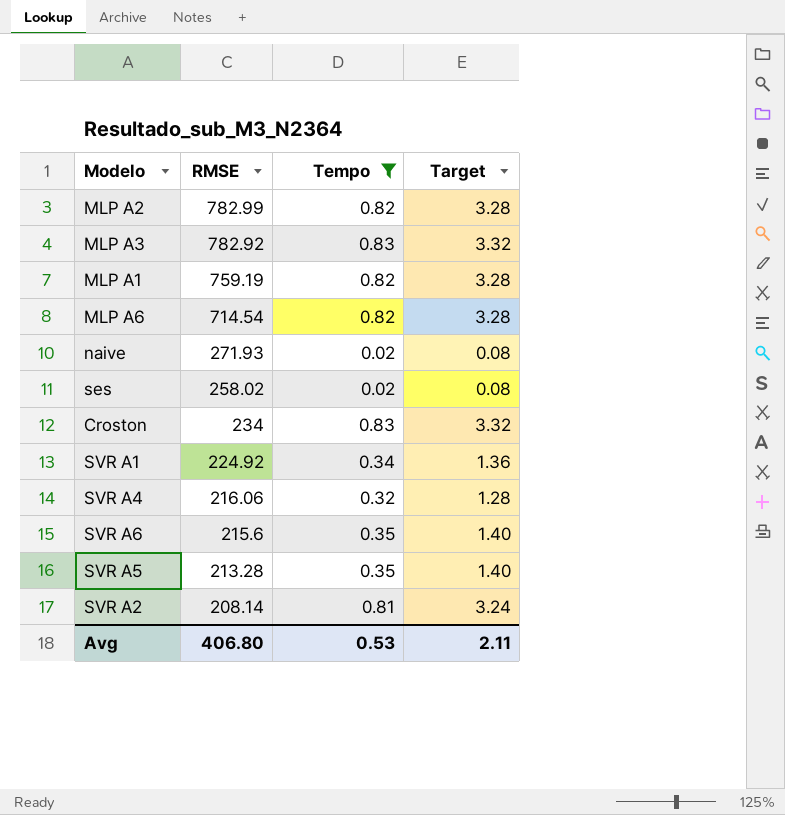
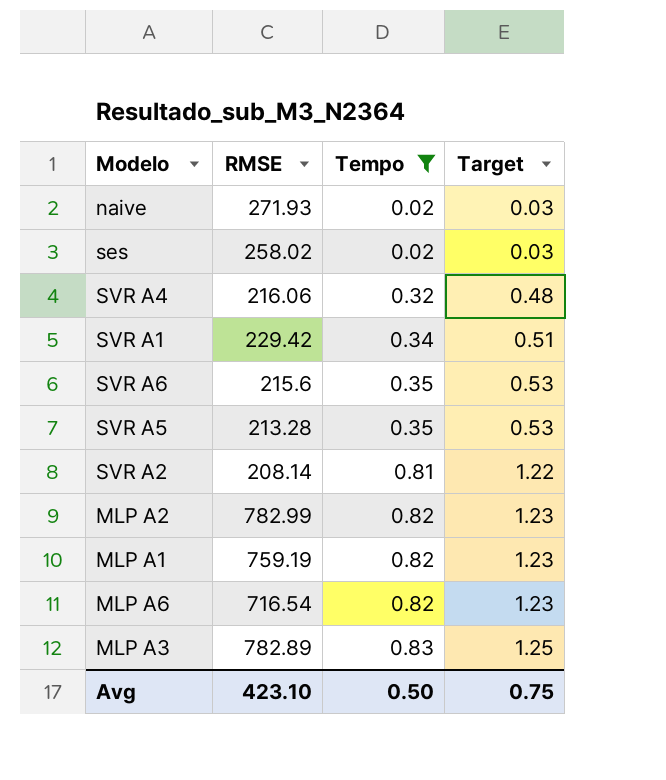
row order: RMSE descending -> Tempo ascending
column Target | formula: [Tempo] * 4 -> [Tempo] * 1.5
row Croston: 234 | 0.83 | 3.32 -> none
SVR A1 | RMSE: 224.92 -> 229.42
MLP A6 | RMSE: 714.54 -> 716.54
MLP A3 | RMSE: 782.92 -> 782.89
Avg | RMSE: 406.80 -> 423.10
Avg | Tempo: 0.53 -> 0.50
Avg | Target: 2.11 -> 0.75

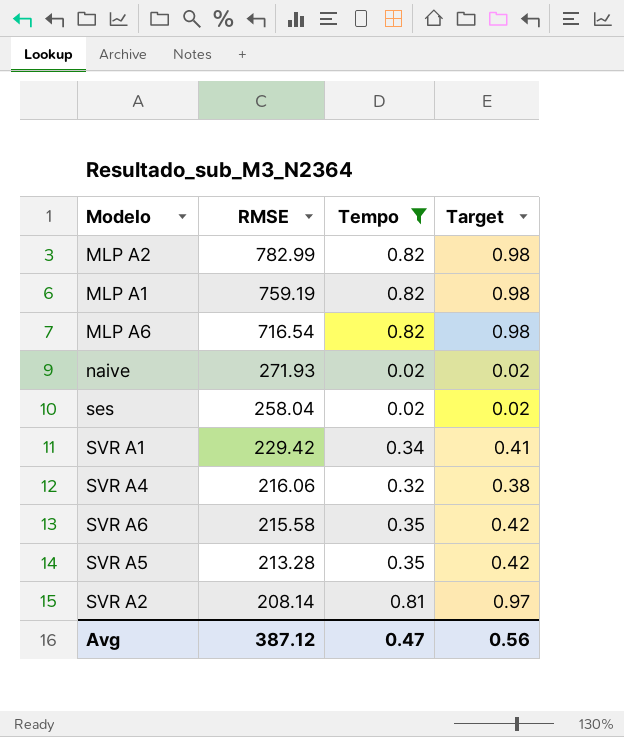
row order: Tempo ascending -> RMSE descending
column Target | formula: [Tempo] * 1.5 -> [Tempo] * 1.2
row MLP A3: 782.89 | 0.83 | 1.25 -> none
ses | RMSE: 258.02 -> 258.04
SVR A6 | RMSE: 215.6 -> 215.58
Avg | RMSE: 423.10 -> 387.12
Avg | Tempo: 0.50 -> 0.47
Avg | Target: 0.75 -> 0.56

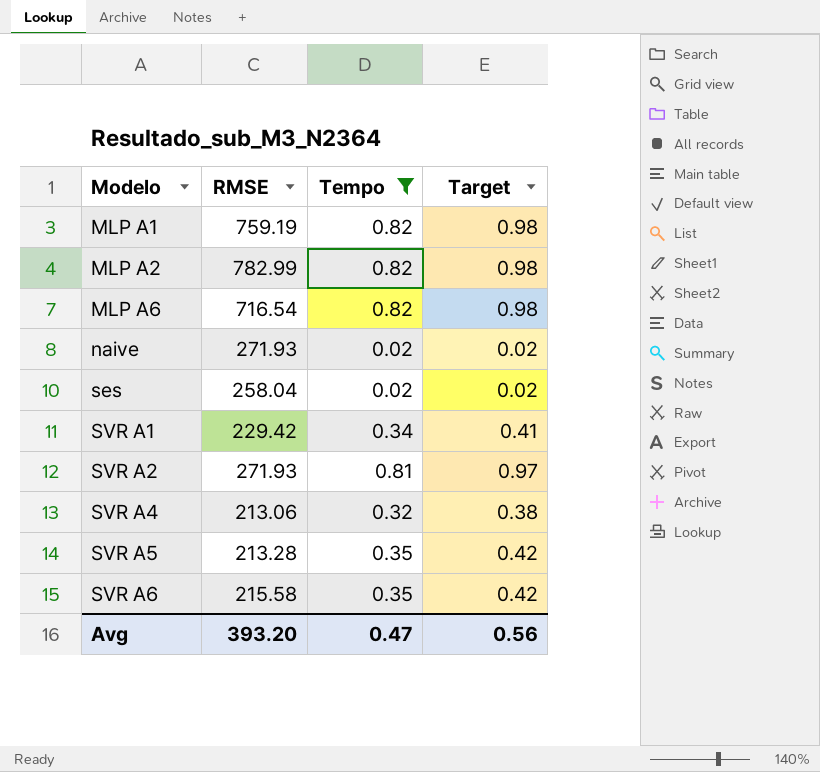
row order: RMSE descending -> Modelo ascending
SVR A2 | RMSE: 208.14 -> 271.93
SVR A4 | RMSE: 216.06 -> 213.06
Avg | RMSE: 387.12 -> 393.20

